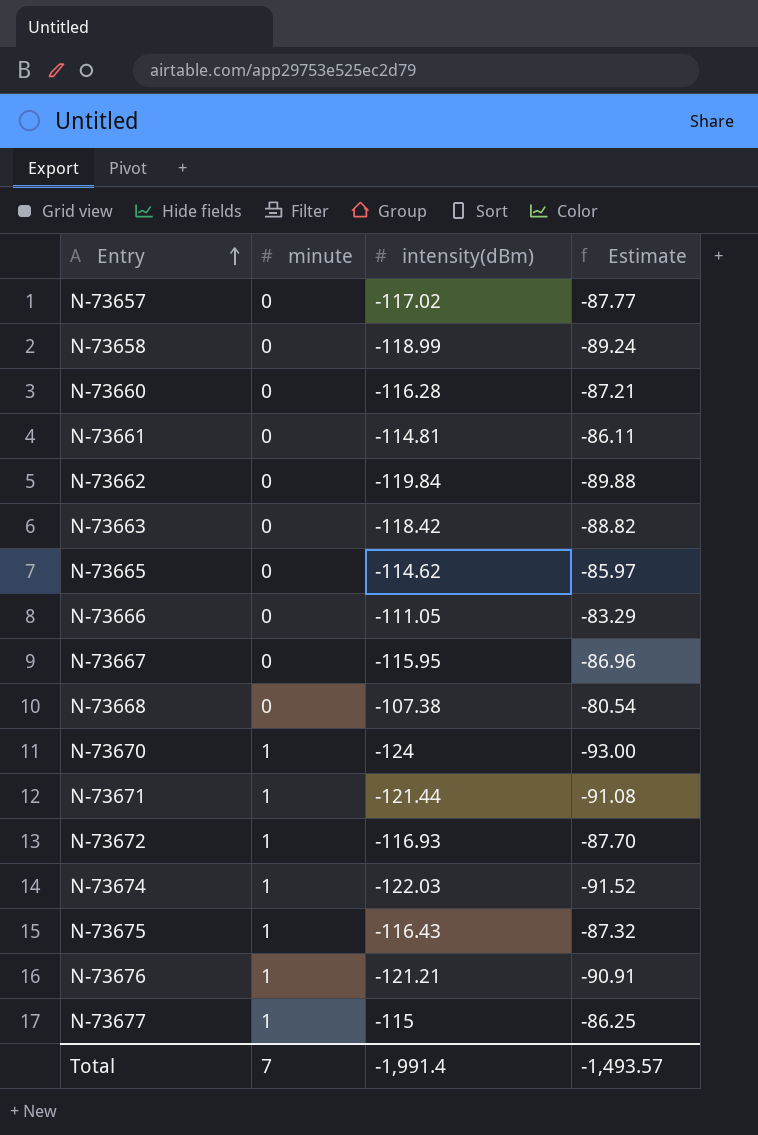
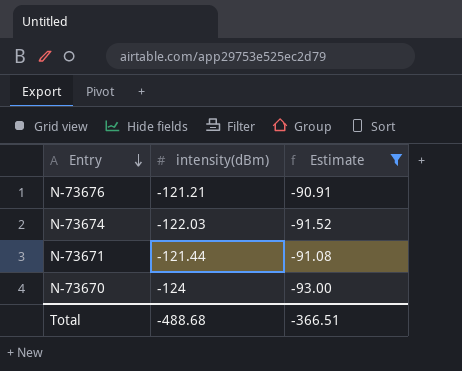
filter: none -> Estimate <= -90.91
row order: Entry ascending -> Entry descending
column minute | position: 2 -> none
Total | intensity(dBm): -1,991.4 -> -488.68
Total | Estimate: -1,493.57 -> -366.51

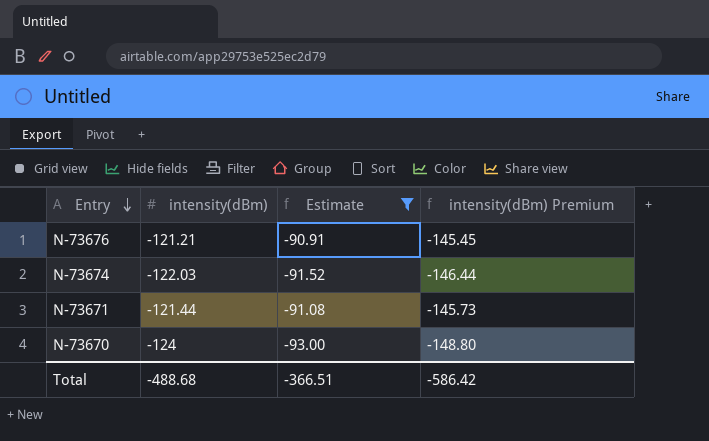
column intensity(dBm) Premium | formula: none -> [intensity(dBm)] * 1.2

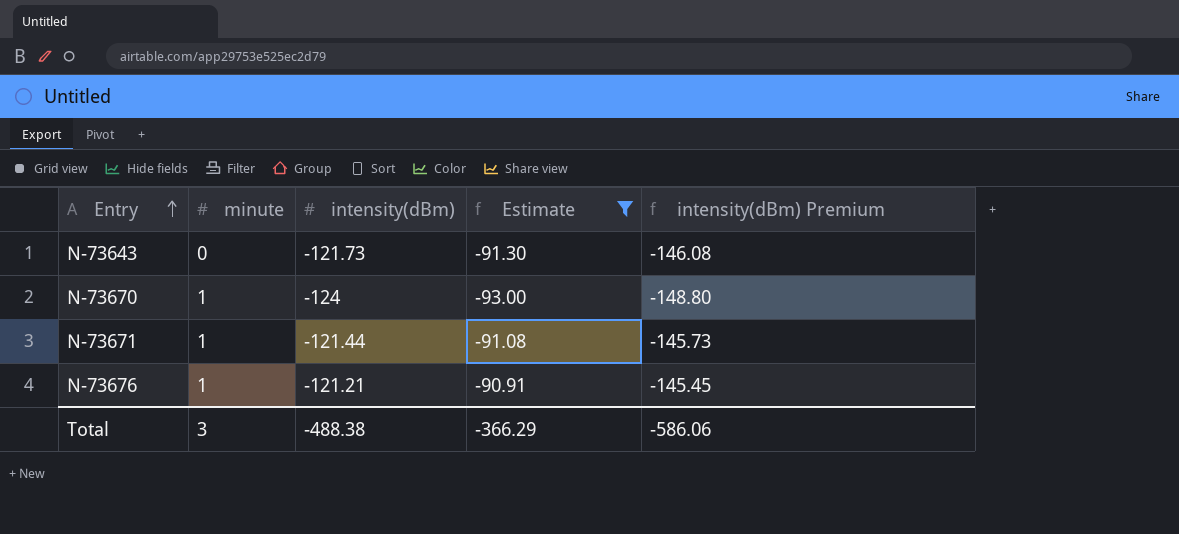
row order: Entry descending -> Entry ascending
column minute | position: none -> 2
row N-73674: -122.03 | -91.52 | -146.44 -> none
row N-73643: none -> 0 | -121.73 | -91.30 | -146.08
Total | intensity(dBm): -488.68 -> -488.38
Total | Estimate: -366.51 -> -366.29
Total | intensity(dBm) Premium: -586.42 -> -586.06

